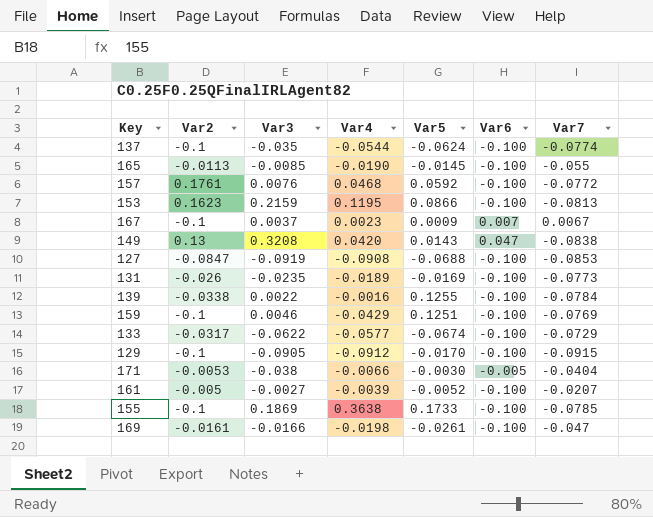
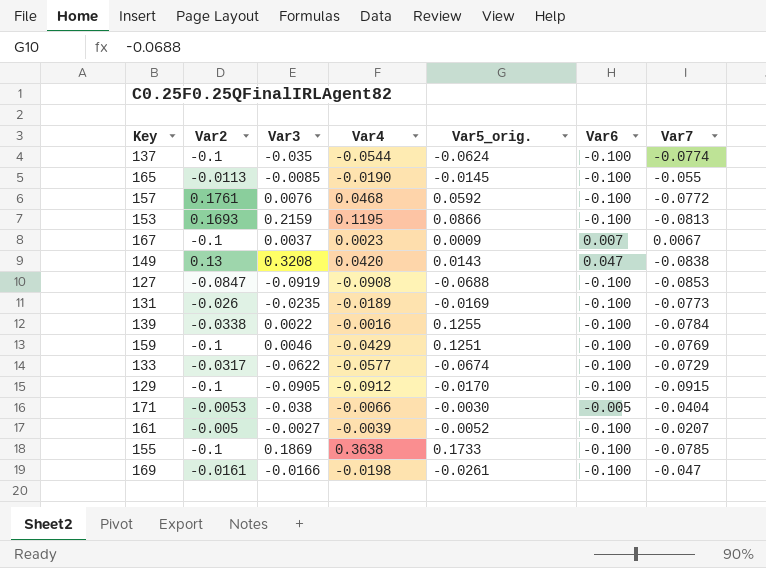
column name: Var5 -> Var5_orig.
153 | Var2: 0.1623 -> 0.1693

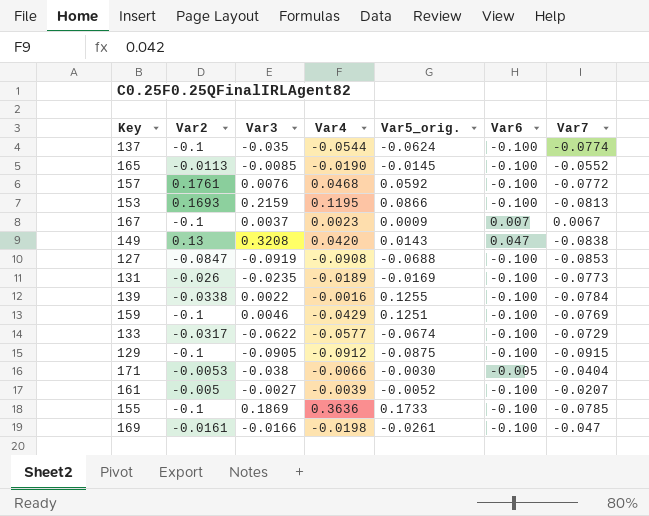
165 | Var7: -0.055 -> -0.0552
129 | Var5_orig.: -0.0170 -> -0.0875
155 | Var4: 0.3638 -> 0.3636

